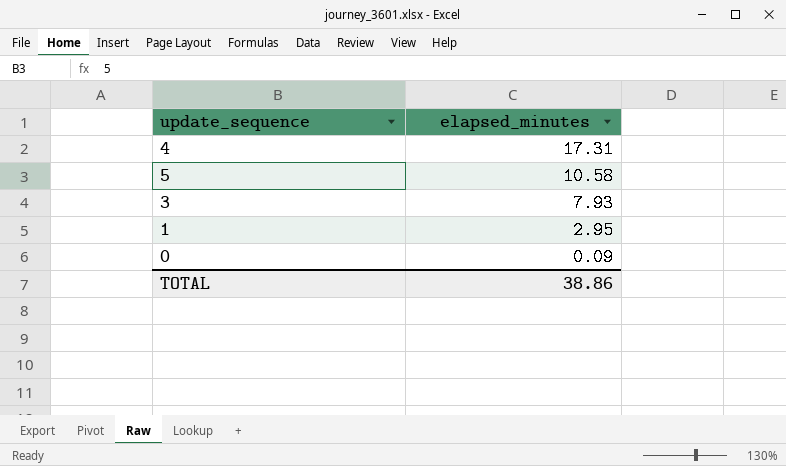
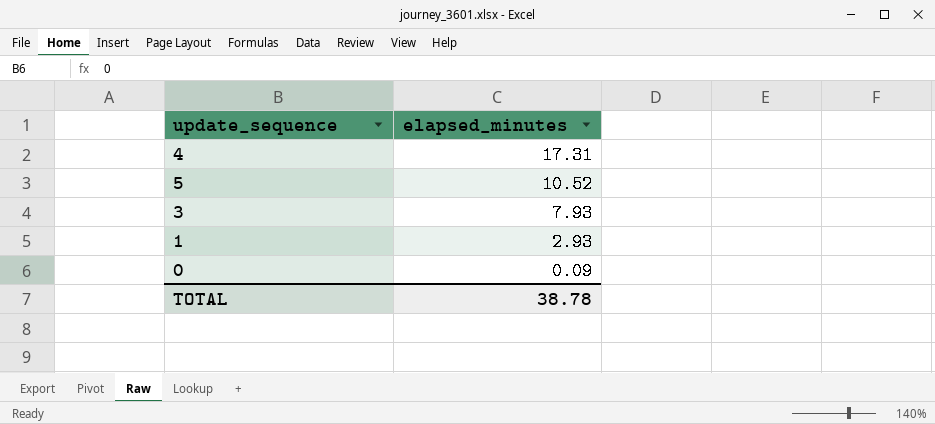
5 | elapsed_minutes: 10.58 -> 10.52
1 | elapsed_minutes: 2.95 -> 2.93
TOTAL | elapsed_minutes: 38.86 -> 38.78

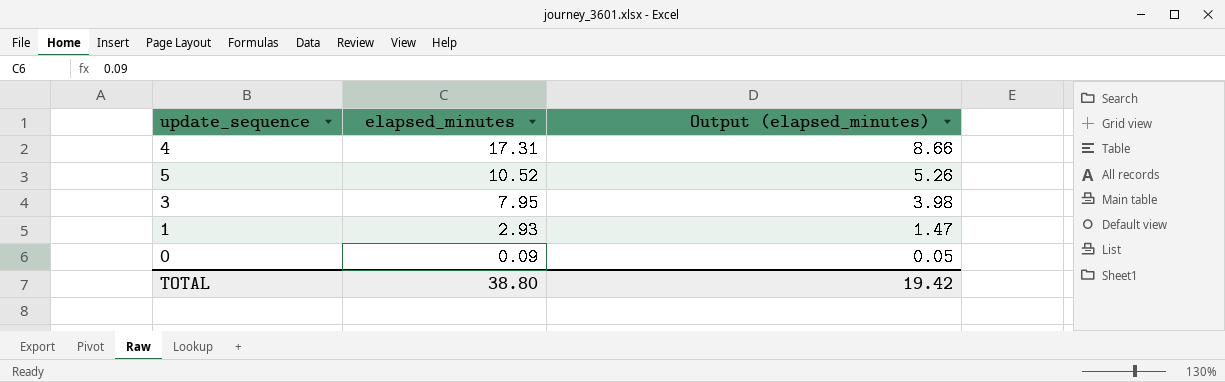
column Output (elapsed_minutes) | formula: none -> [elapsed_minutes] * 0.5
3 | elapsed_minutes: 7.93 -> 7.95
TOTAL | elapsed_minutes: 38.78 -> 38.80

